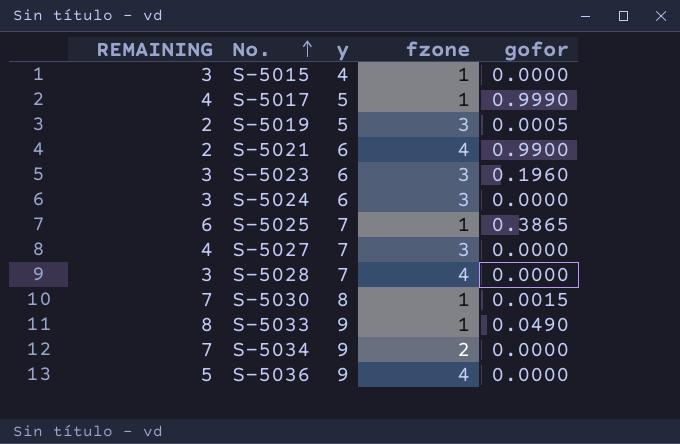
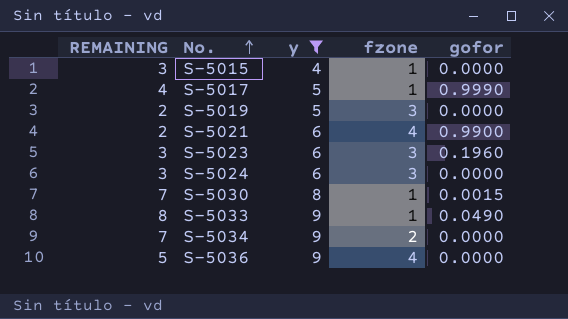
filter: none -> y != 7
S-5019 | gofor: 0.0005 -> 0.0000

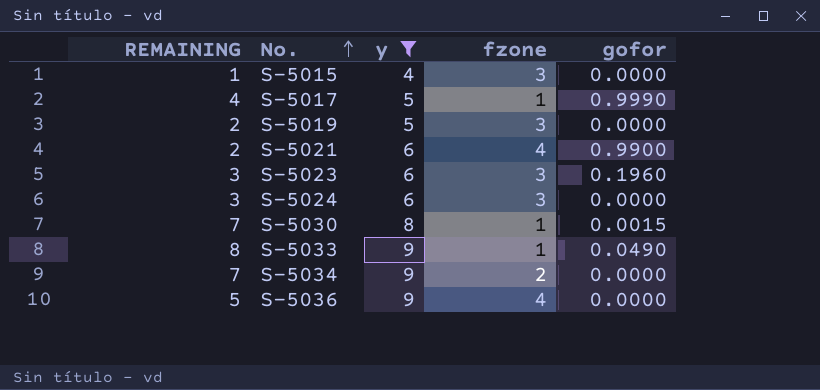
S-5015 | REMAINING: 3 -> 1
S-5015 | fzone: 1 -> 3

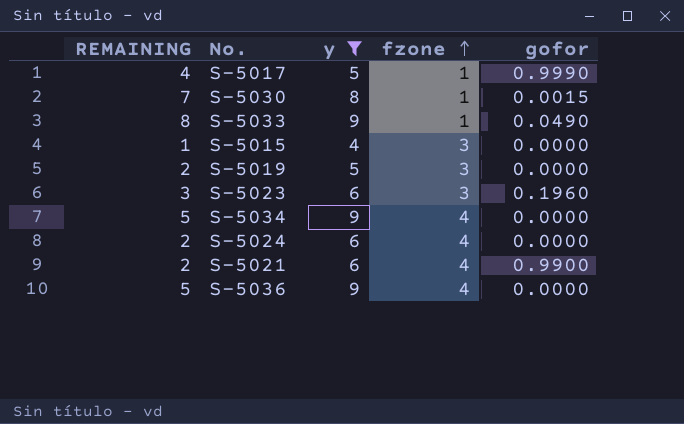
row order: No. ascending -> fzone ascending
S-5034 | REMAINING: 7 -> 5
S-5034 | fzone: 2 -> 4
S-5024 | REMAINING: 3 -> 2
S-5024 | fzone: 3 -> 4

